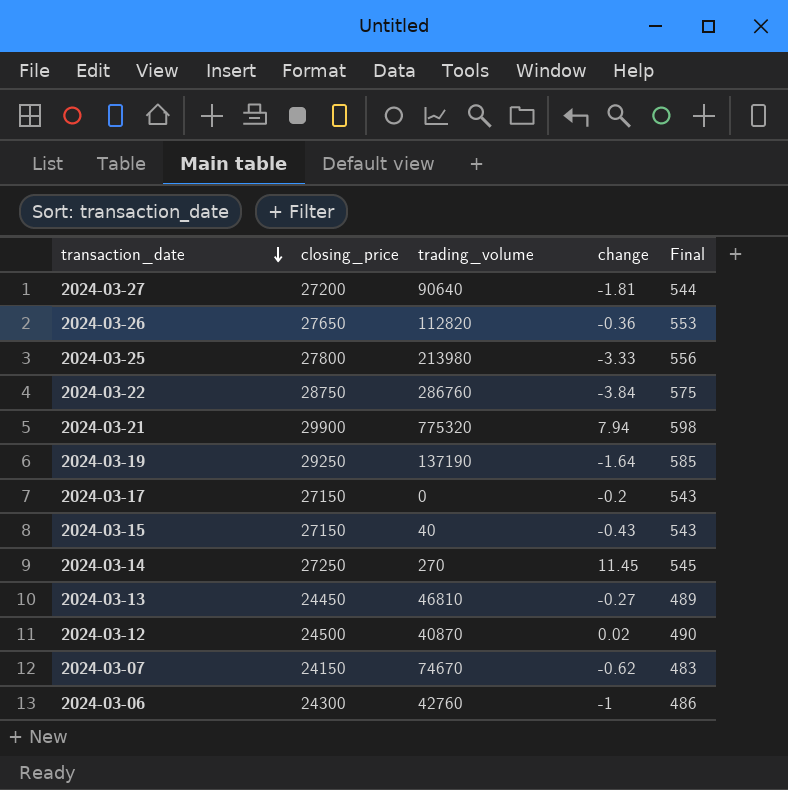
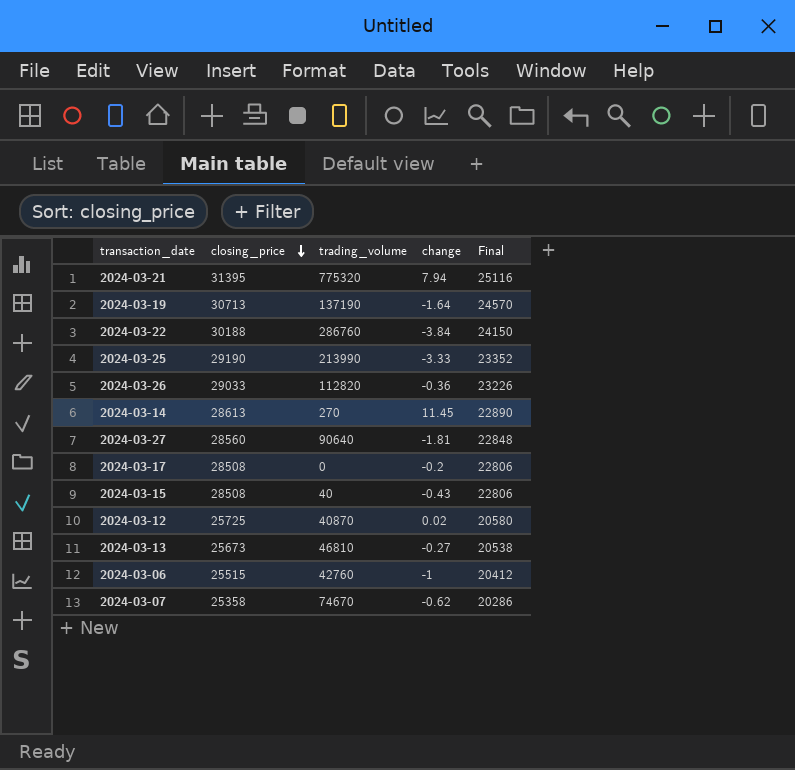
row order: transaction_date descending -> closing_price descending
column Final | formula: [closing_price] * 0.02 -> [closing_price] * 0.8
2024-03-21 | closing_price: 29900 -> 31395
2024-03-19 | closing_price: 29250 -> 30713
2024-03-22 | closing_price: 28750 -> 30188
2024-03-25 | closing_price: 27800 -> 29190
2024-03-25 | trading_volume: 213980 -> 213990
2024-03-26 | closing_price: 27650 -> 29033
2024-03-14 | closing_price: 27250 -> 28613
2024-03-27 | closing_price: 27200 -> 28560
2024-03-17 | closing_price: 27150 -> 28508
2024-03-15 | closing_price: 27150 -> 28508
2024-03-12 | closing_price: 24500 -> 25725
2024-03-13 | closing_price: 24450 -> 25673
2024-03-06 | closing_price: 24300 -> 25515
2024-03-07 | closing_price: 24150 -> 25358

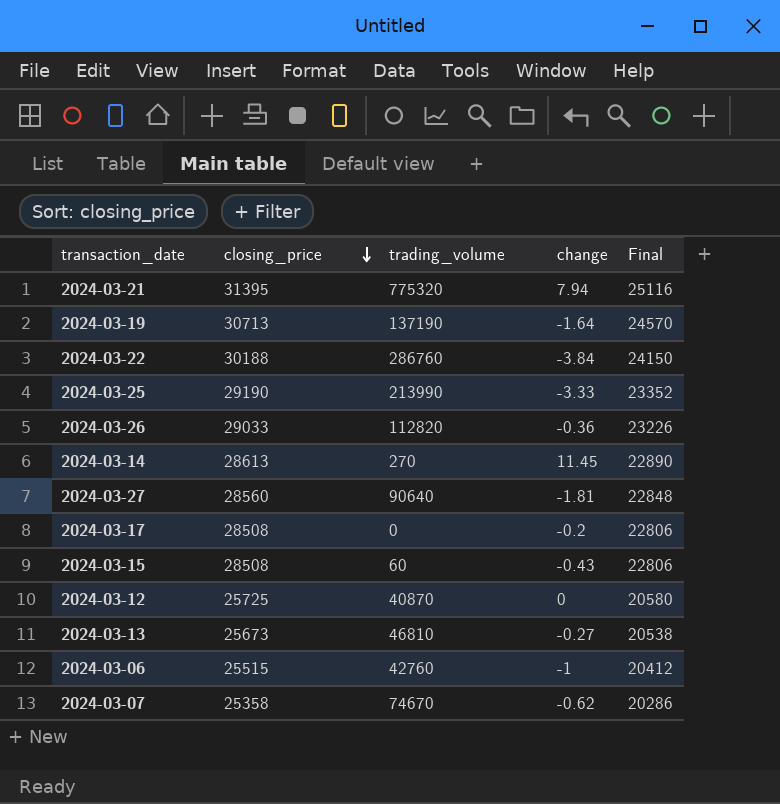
2024-03-15 | trading_volume: 40 -> 60
2024-03-12 | change: 0.02 -> 0

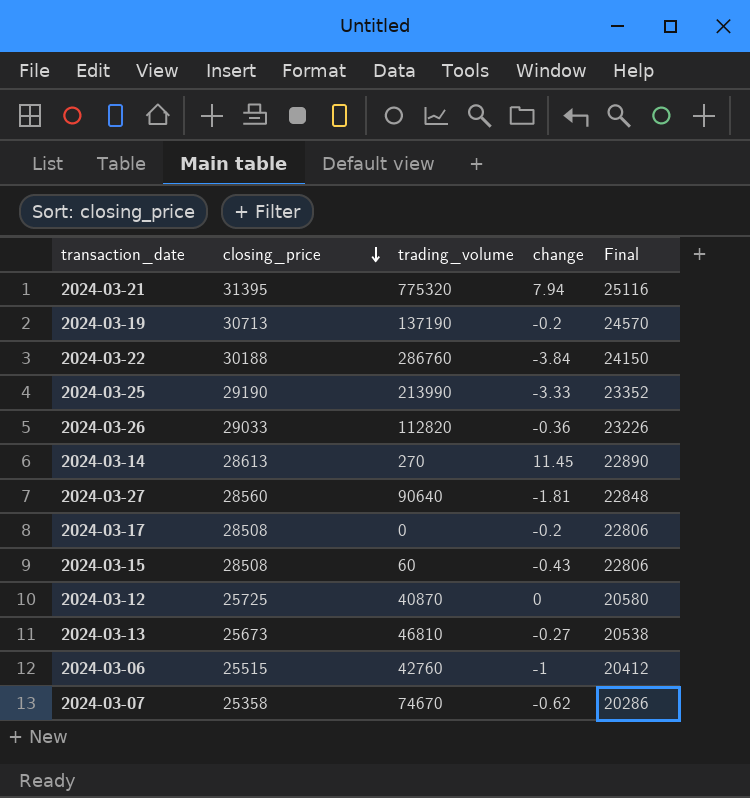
2024-03-19 | change: -1.64 -> -0.2

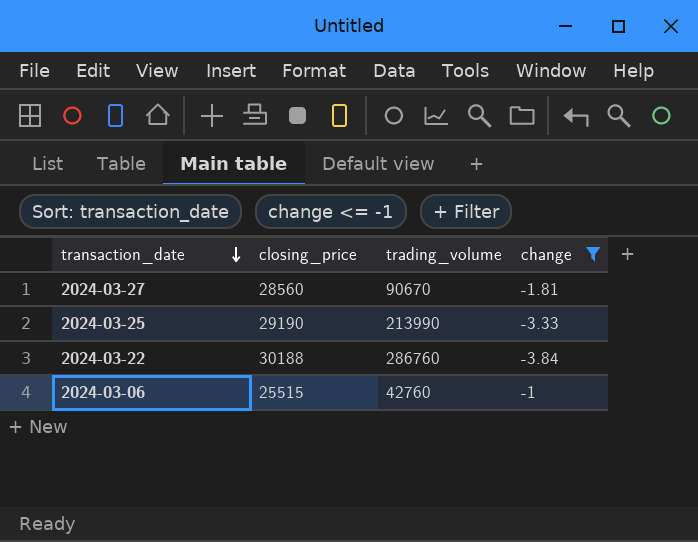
filter: none -> change <= -1
row order: closing_price descending -> transaction_date descending
column Final | formula: [closing_price] * 0.8 -> none
2024-03-27 | trading_volume: 90640 -> 90670

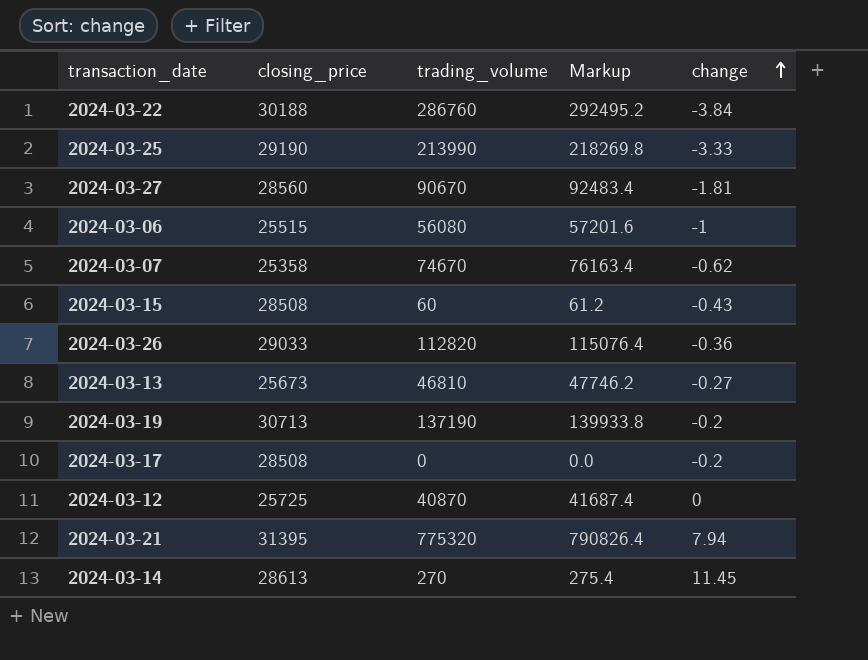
filter: change <= -1 -> none
row order: transaction_date descending -> change ascending
column Markup | formula: none -> [trading_volume] * 1.02
2024-03-06 | trading_volume: 42760 -> 56080

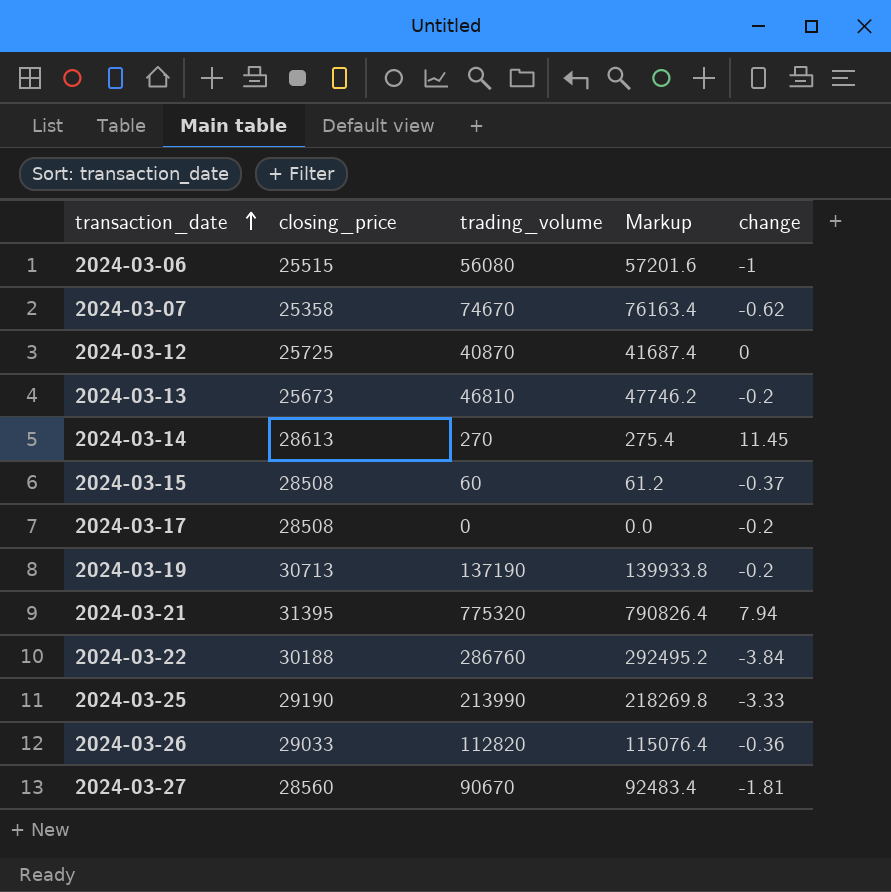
row order: change ascending -> transaction_date ascending
2024-03-13 | change: -0.27 -> -0.2
2024-03-15 | change: -0.43 -> -0.37

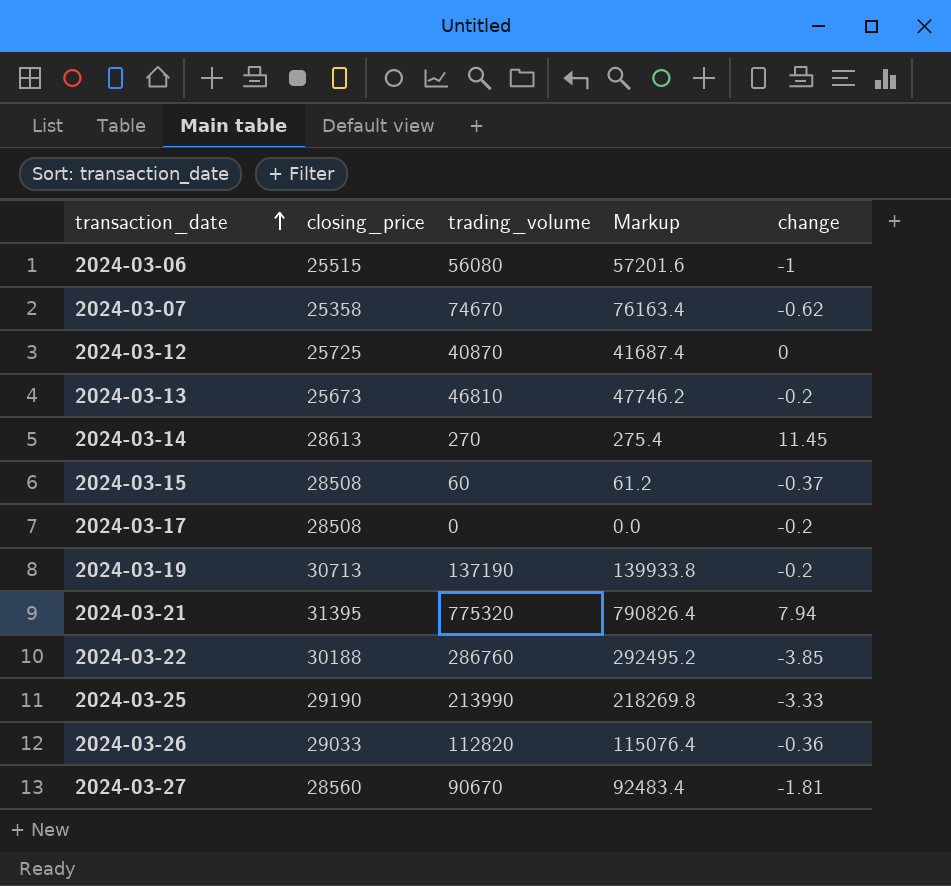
2024-03-22 | change: -3.84 -> -3.85

